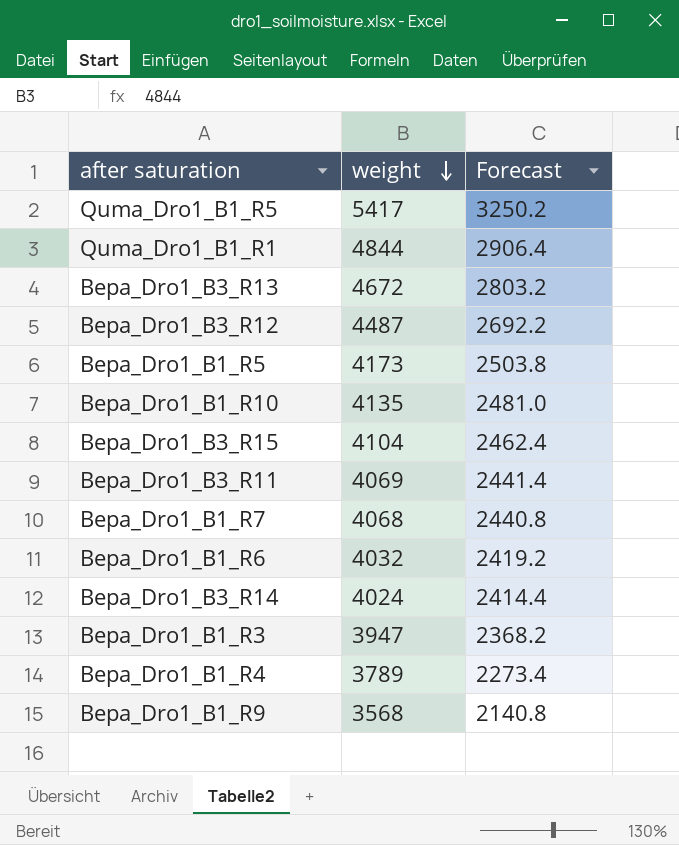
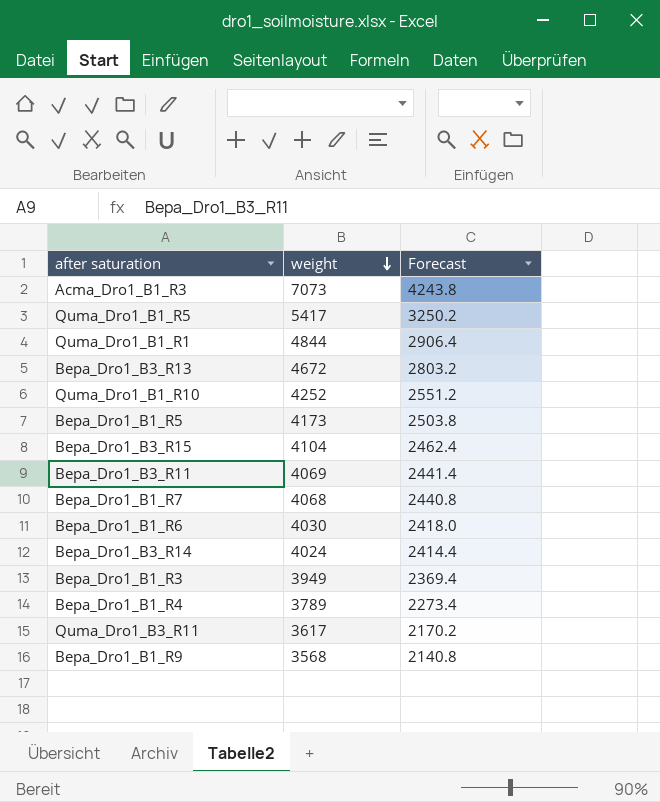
row Bepa_Dro1_B3_R12: 4487 | 2692.2 -> none
row Bepa_Dro1_B1_R10: 4135 | 2481.0 -> none
row Acma_Dro1_B1_R3: none -> 7073 | 4243.8
row Quma_Dro1_B1_R10: none -> 4252 | 2551.2
Bepa_Dro1_B1_R6 | weight: 4032 -> 4030
Bepa_Dro1_B1_R6 | Forecast: 2419.2 -> 2418.0
Bepa_Dro1_B1_R3 | weight: 3947 -> 3949
Bepa_Dro1_B1_R3 | Forecast: 2368.2 -> 2369.4
row Quma_Dro1_B3_R11: none -> 3617 | 2170.2

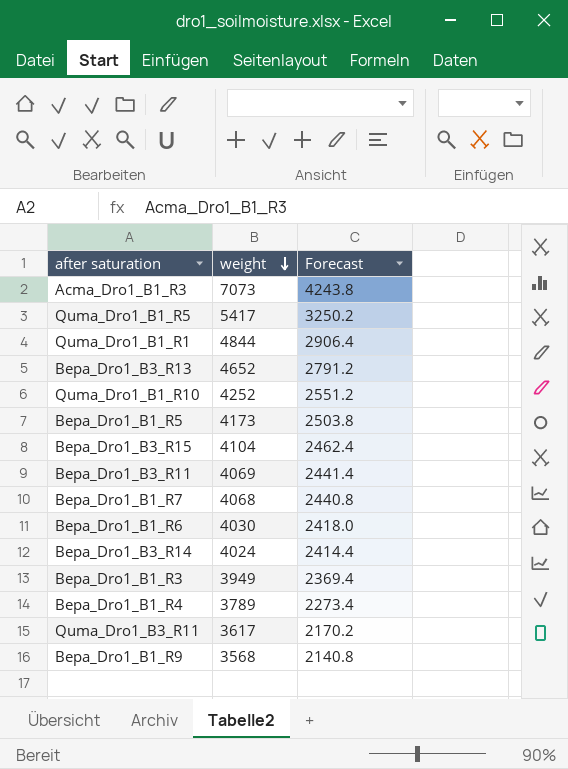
Bepa_Dro1_B3_R13 | weight: 4672 -> 4652
Bepa_Dro1_B3_R13 | Forecast: 2803.2 -> 2791.2

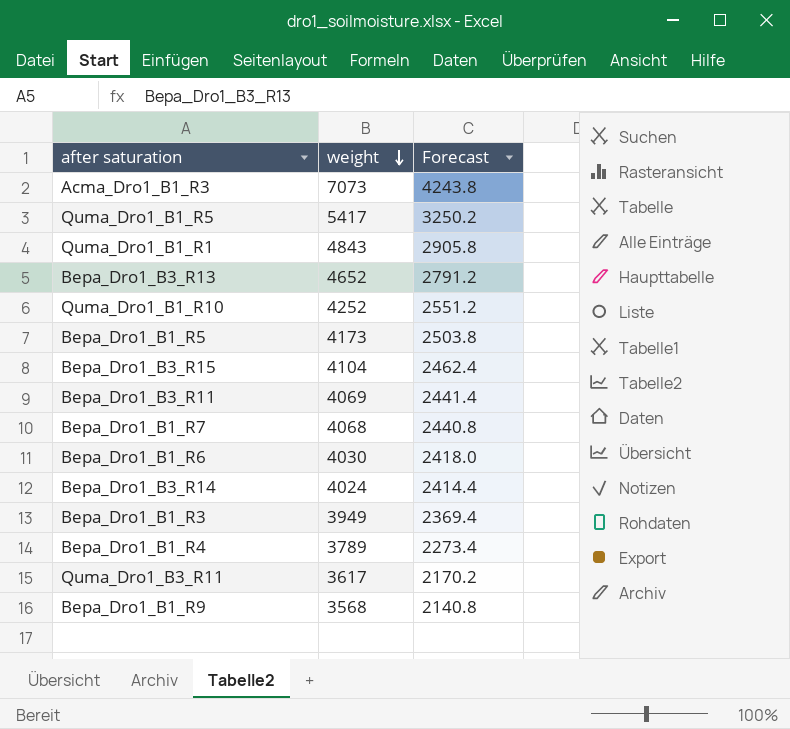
Quma_Dro1_B1_R1 | weight: 4844 -> 4843
Quma_Dro1_B1_R1 | Forecast: 2906.4 -> 2905.8

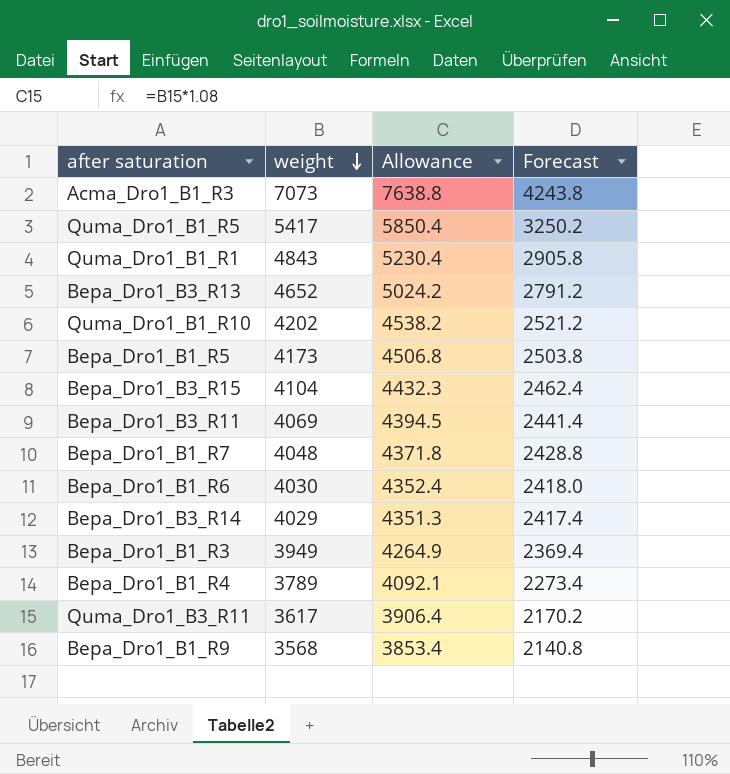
column Allowance | formula: none -> [weight] * 1.08
Quma_Dro1_B1_R10 | weight: 4252 -> 4202
Quma_Dro1_B1_R10 | Forecast: 2551.2 -> 2521.2
Bepa_Dro1_B1_R7 | weight: 4068 -> 4048
Bepa_Dro1_B1_R7 | Forecast: 2440.8 -> 2428.8
Bepa_Dro1_B3_R14 | weight: 4024 -> 4029
Bepa_Dro1_B3_R14 | Forecast: 2414.4 -> 2417.4

